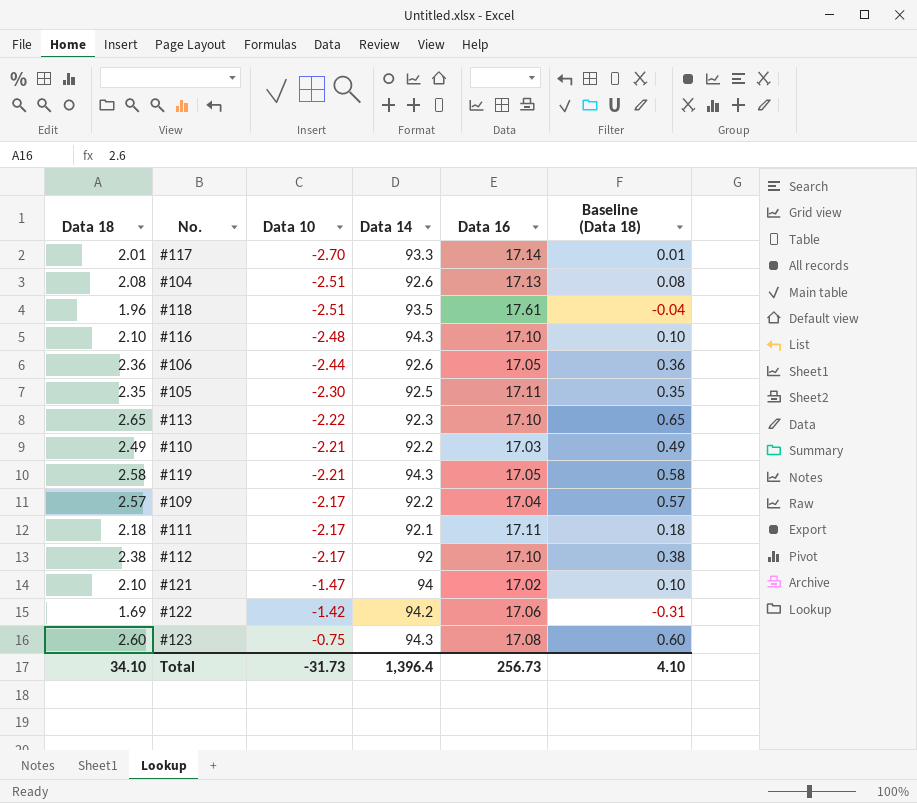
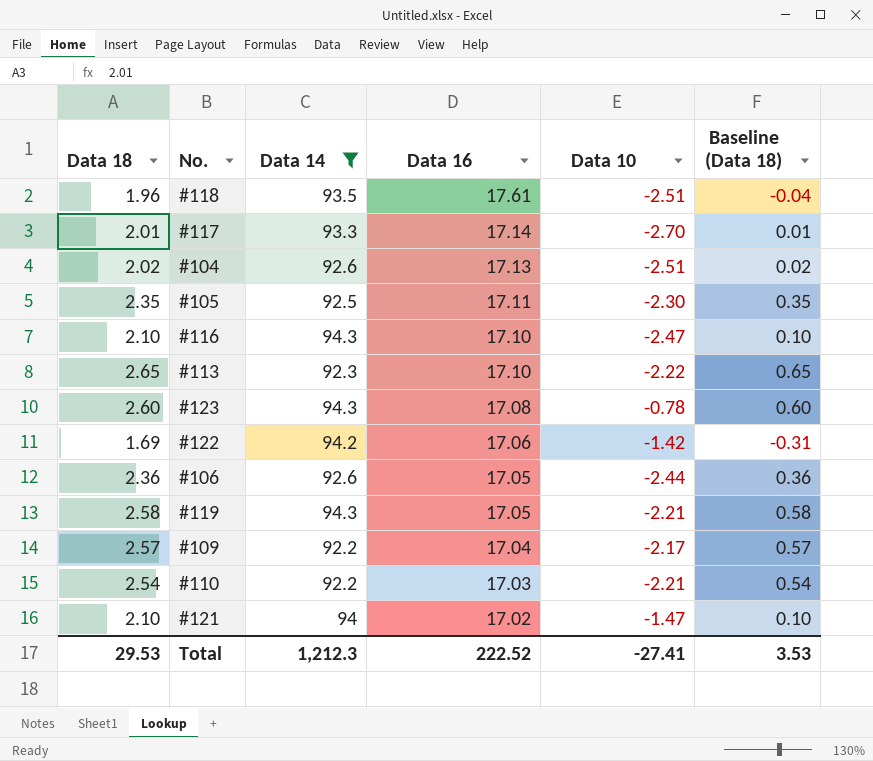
filter: none -> Data 14 >= 92.2
row order: Data 10 ascending -> Data 16 descending
column Data 10 | position: 3 -> 5
#104 | Data 18: 2.08 -> 2.02
#104 | Baseline (Data 18): 0.08 -> 0.02
#116 | Data 10: -2.48 -> -2.47
#123 | Data 10: -0.75 -> -0.78
#110 | Data 18: 2.49 -> 2.54
#110 | Baseline (Data 18): 0.49 -> 0.54
Total | Data 18: 34.10 -> 29.53
Total | Data 14: 1,396.4 -> 1,212.3
Total | Data 16: 256.73 -> 222.52
Total | Data 10: -31.73 -> -27.41
Total | Baseline (Data 18): 4.10 -> 3.53

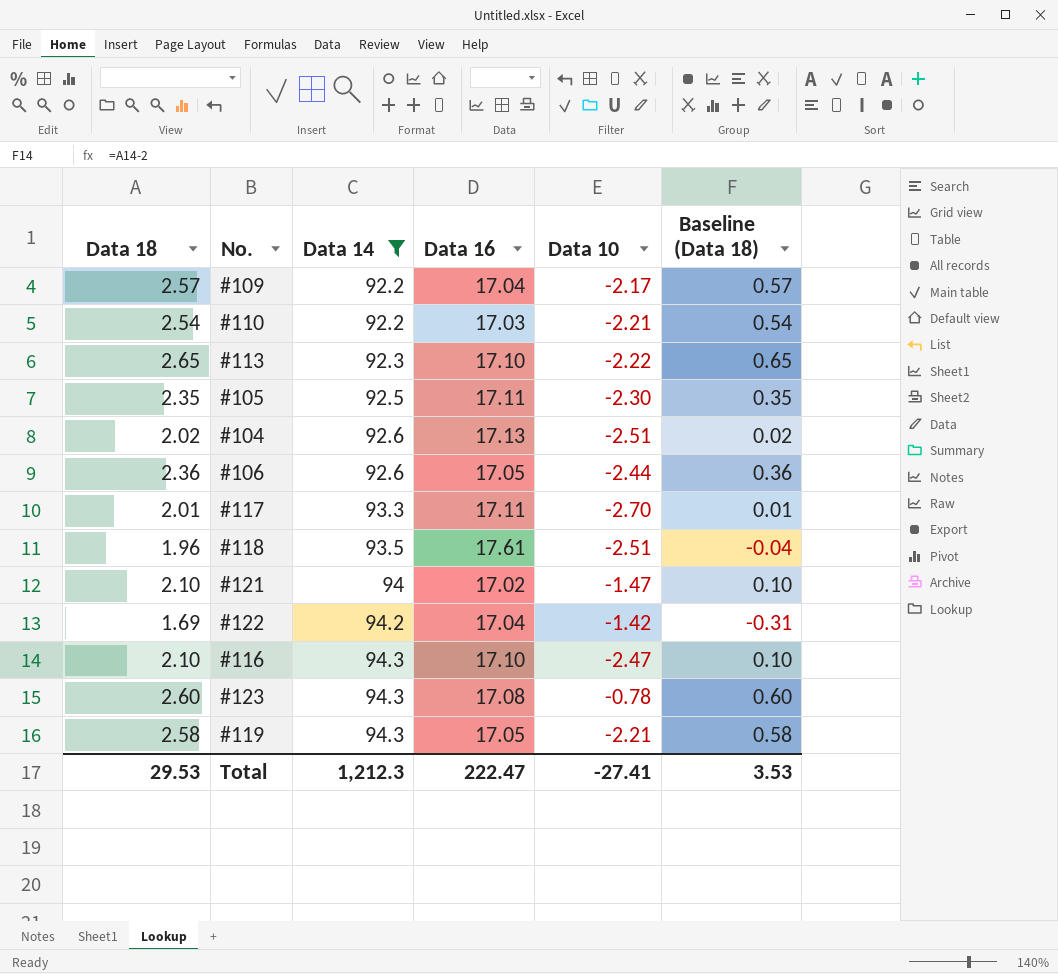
row order: Data 16 descending -> Data 14 ascending
#117 | Data 16: 17.14 -> 17.11
#122 | Data 16: 17.06 -> 17.04
Total | Data 16: 222.52 -> 222.47

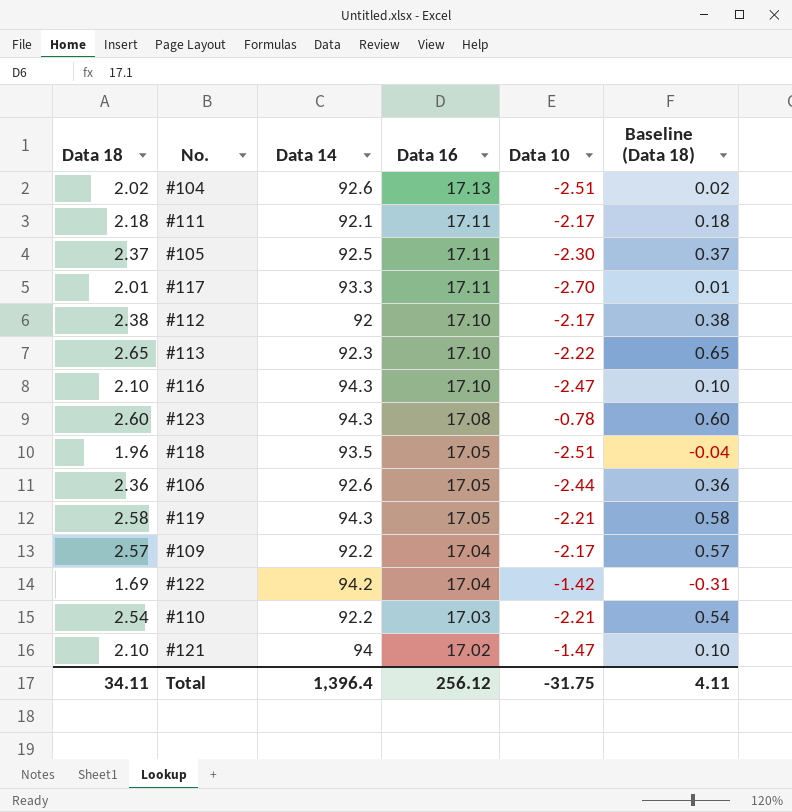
filter: Data 14 >= 92.2 -> none
row order: Data 14 ascending -> Data 16 descending
#105 | Data 18: 2.35 -> 2.37
#105 | Baseline (Data 18): 0.35 -> 0.37
#118 | Data 16: 17.61 -> 17.05
Total | Data 18: 29.53 -> 34.11
Total | Data 14: 1,212.3 -> 1,396.4
Total | Data 16: 222.47 -> 256.12
Total | Data 10: -27.41 -> -31.75
Total | Baseline (Data 18): 3.53 -> 4.11

